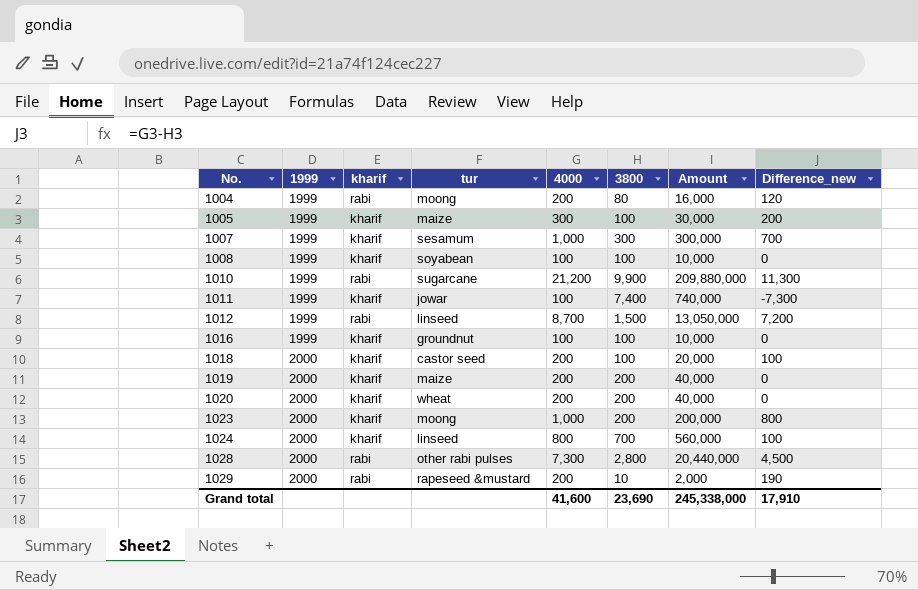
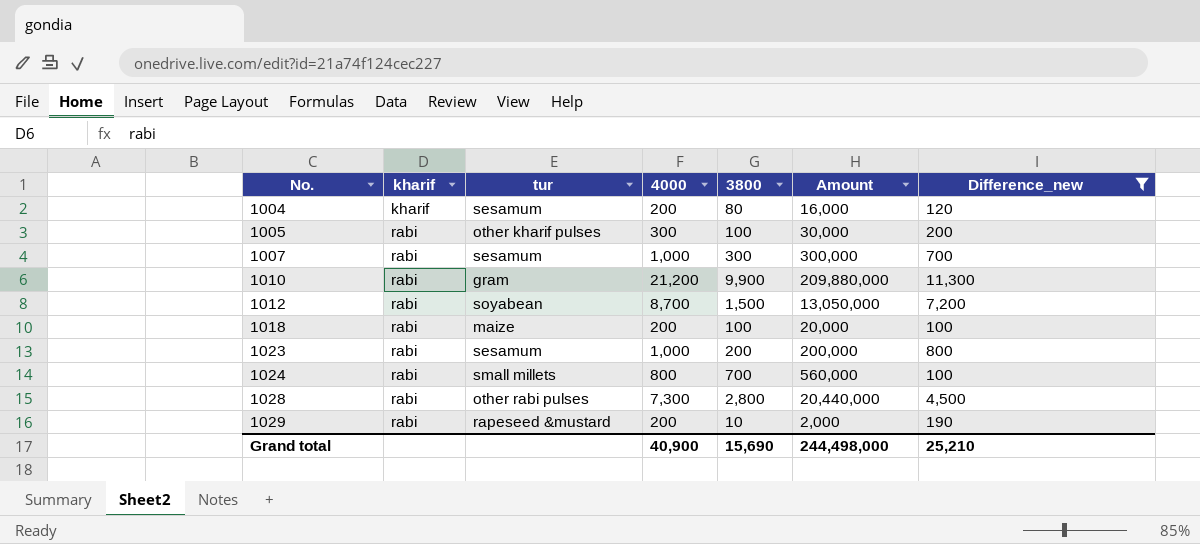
filter: none -> Difference_new >= 100
column 1999 | position: 2 -> none
1004 | kharif: rabi -> kharif
1004 | tur: moong -> sesamum
1005 | kharif: kharif -> rabi
1005 | tur: maize -> other kharif pulses
1007 | kharif: kharif -> rabi
1010 | tur: sugarcane -> gram
1012 | tur: linseed -> soyabean
1018 | kharif: kharif -> rabi
1018 | tur: castor seed -> maize
1023 | kharif: kharif -> rabi
1023 | tur: moong -> sesamum
1024 | kharif: kharif -> rabi
1024 | tur: linseed -> small millets
Grand total | 4000: 41,600 -> 40,900
Grand total | 3800: 23,690 -> 15,690
Grand total | Amount: 245,338,000 -> 244,498,000
Grand total | Difference_new: 17,910 -> 25,210

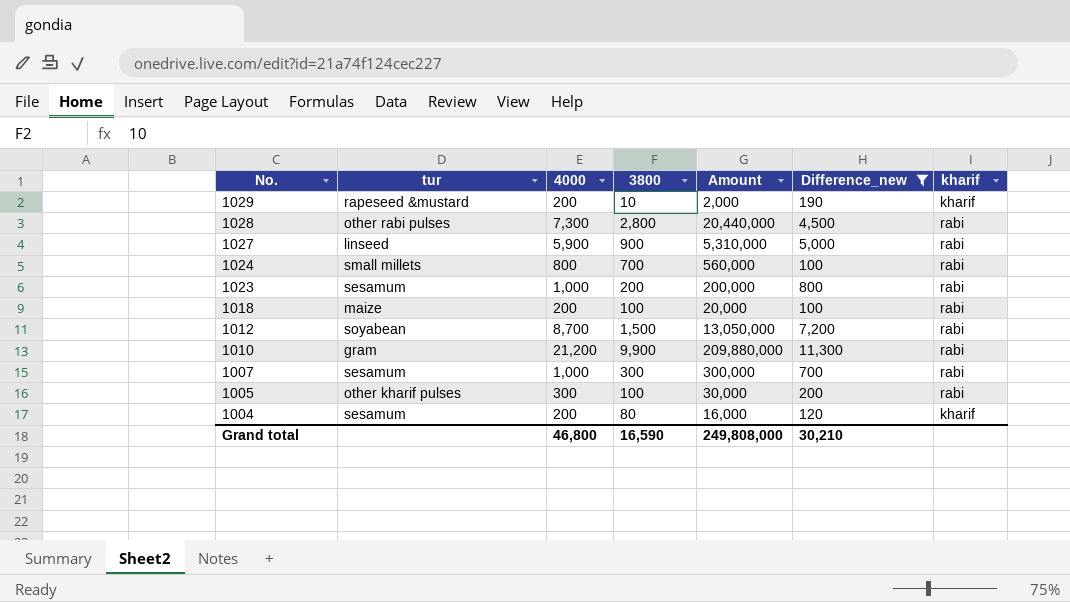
row order: No. ascending -> No. descending
column kharif | position: 2 -> 7
1029 | kharif: rabi -> kharif
row 1027: none -> linseed | 5,900 | 900 | 5,310,000 | 5,000 | rabi
Grand total | 4000: 40,900 -> 46,800
Grand total | 3800: 15,690 -> 16,590
Grand total | Amount: 244,498,000 -> 249,808,000
Grand total | Difference_new: 25,210 -> 30,210

